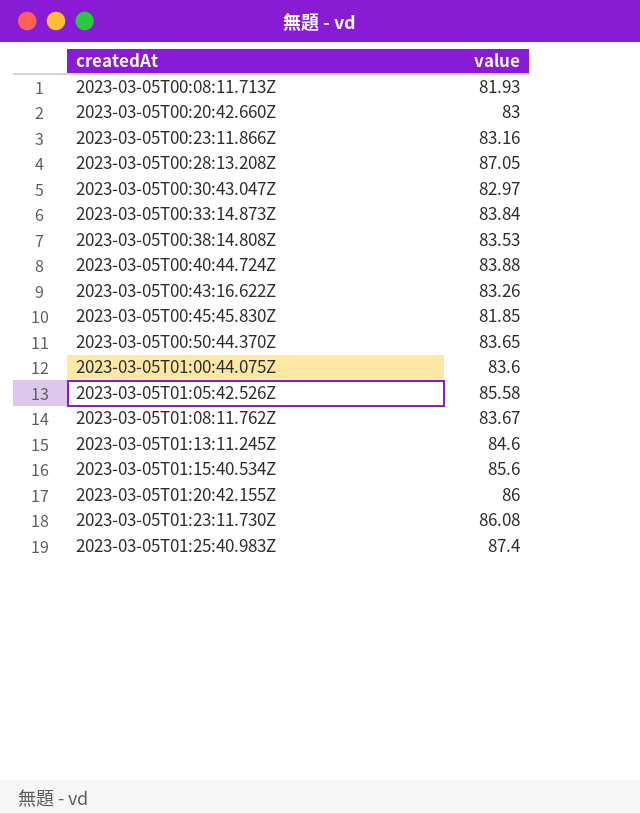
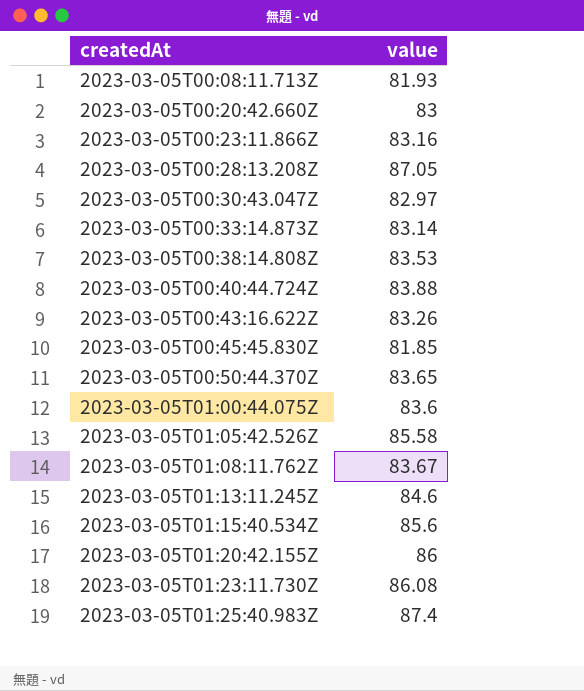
2023-03-05T00:33:14.873Z | value: 83.84 -> 83.14

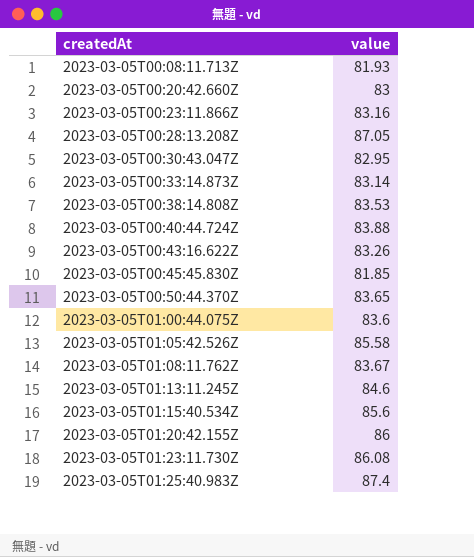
2023-03-05T00:30:43.047Z | value: 82.97 -> 82.95

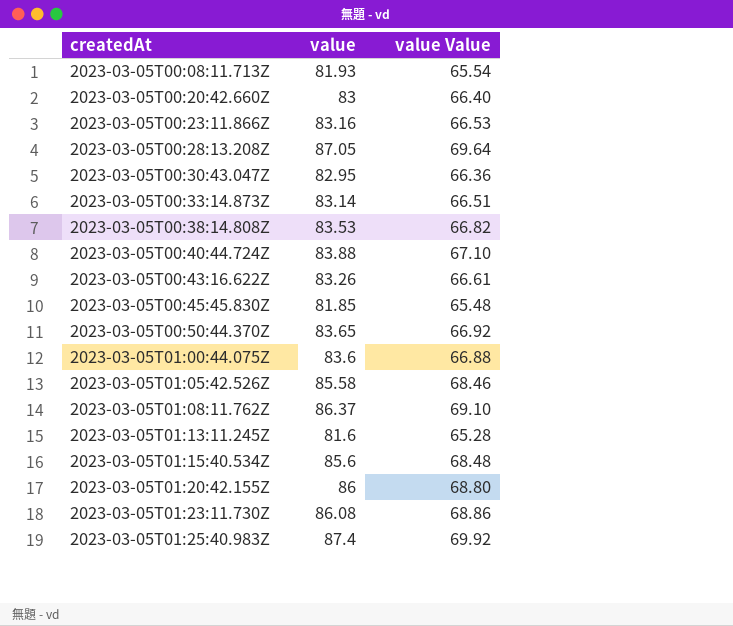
column value Value | formula: none -> [value] * 0.8
2023-03-05T01:08:11.762Z | value: 83.67 -> 86.37
2023-03-05T01:13:11.245Z | value: 84.6 -> 81.6

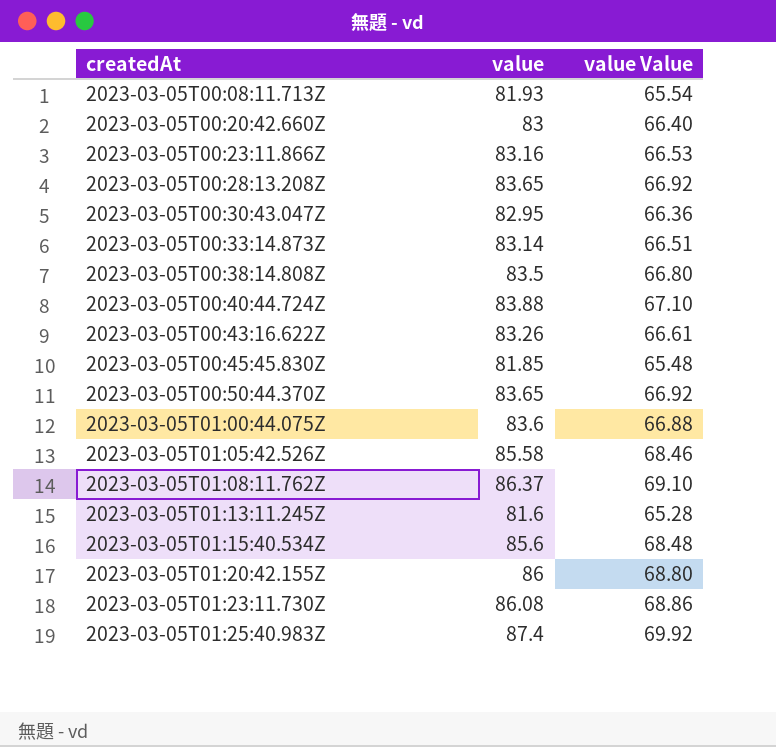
2023-03-05T00:28:13.208Z | value: 87.05 -> 83.65
2023-03-05T00:28:13.208Z | value Value: 69.64 -> 66.92
2023-03-05T00:38:14.808Z | value: 83.53 -> 83.5
2023-03-05T00:38:14.808Z | value Value: 66.82 -> 66.80

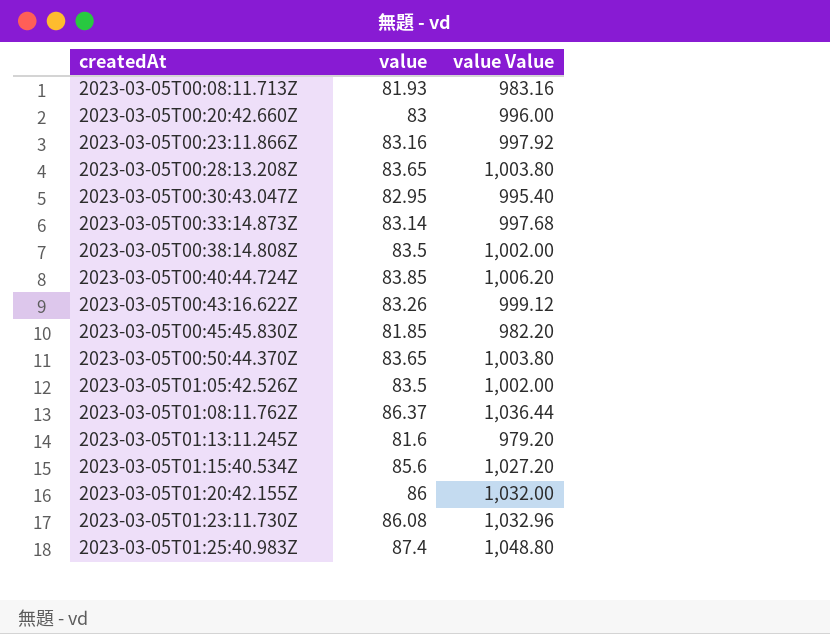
column value Value | formula: [value] * 0.8 -> [value] * 12
row 2023-03-05T01:00:44.075Z: 83.6 | 66.88 -> none
2023-03-05T00:40:44.724Z | value: 83.88 -> 83.85
2023-03-05T01:05:42.526Z | value: 85.58 -> 83.5

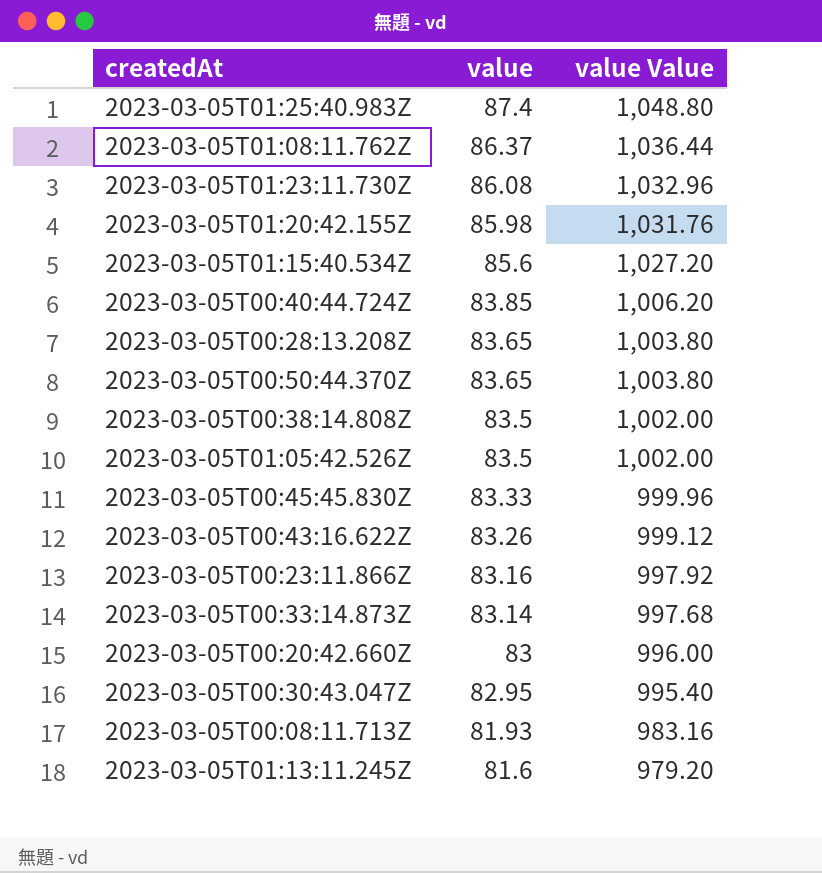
row order: createdAt ascending -> value descending
2023-03-05T01:20:42.155Z | value: 86 -> 85.98
2023-03-05T01:20:42.155Z | value Value: 1,032.00 -> 1,031.76
2023-03-05T00:45:45.830Z | value: 81.85 -> 83.33
2023-03-05T00:45:45.830Z | value Value: 982.20 -> 999.96

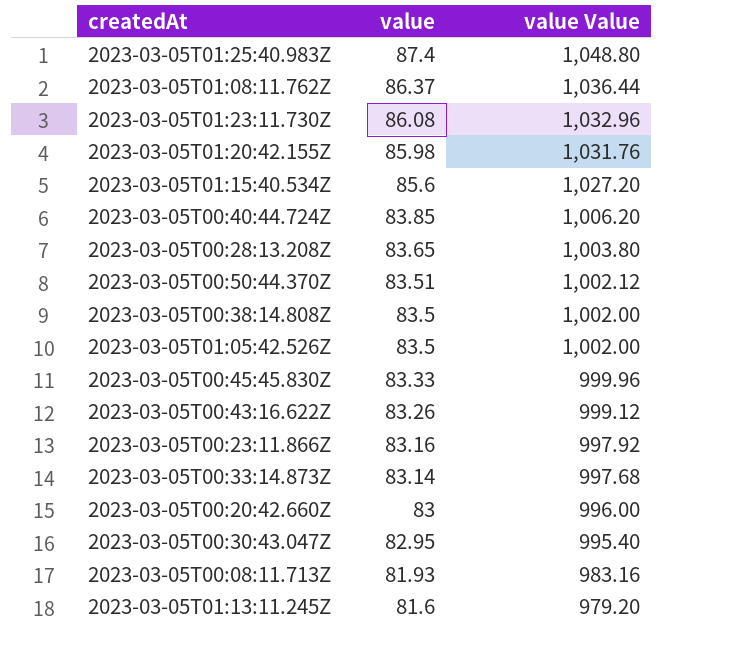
2023-03-05T00:50:44.370Z | value: 83.65 -> 83.51
2023-03-05T00:50:44.370Z | value Value: 1,003.80 -> 1,002.12

